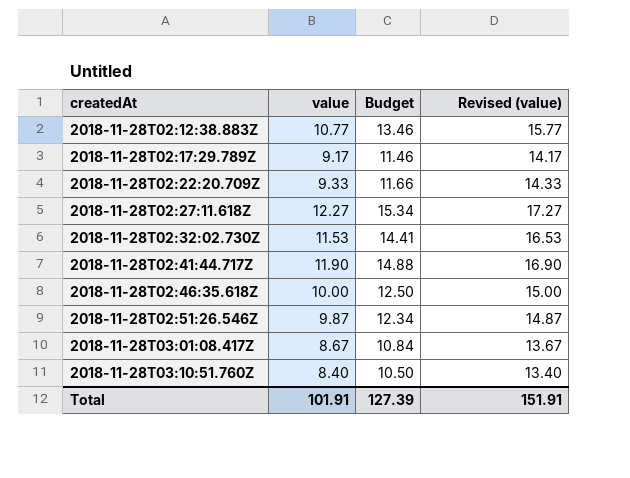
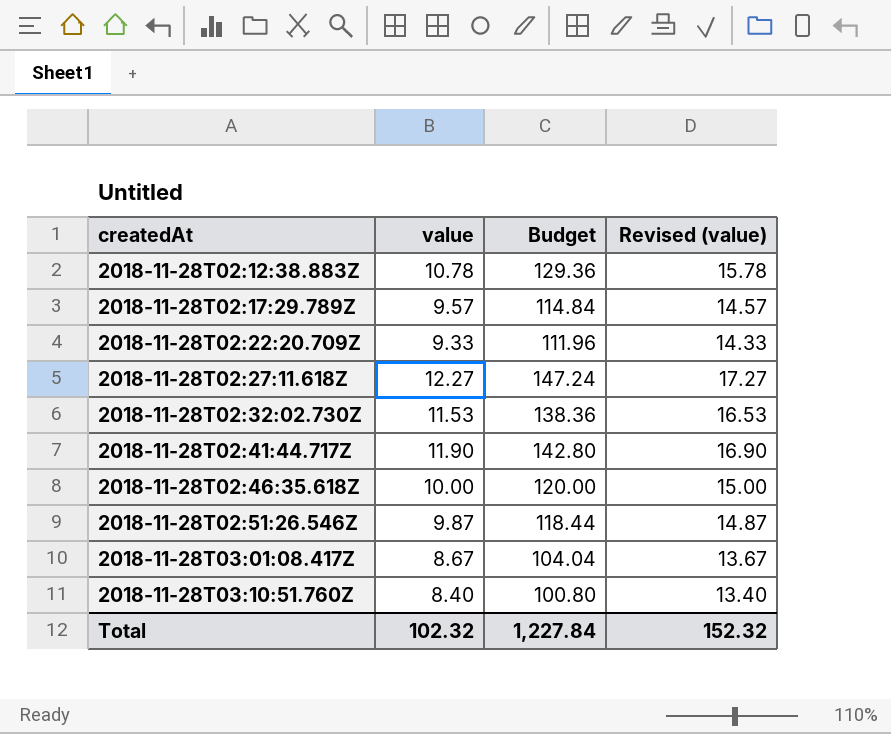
column Budget | formula: [value] * 1.25 -> [value] * 12
2018-11-28T02:12:38.883Z | value: 10.77 -> 10.78
2018-11-28T02:12:38.883Z | Revised (value): 15.77 -> 15.78
2018-11-28T02:17:29.789Z | value: 9.17 -> 9.57
2018-11-28T02:17:29.789Z | Revised (value): 14.17 -> 14.57
Total | value: 101.91 -> 102.32
Total | Budget: 127.39 -> 1,227.84
Total | Revised (value): 151.91 -> 152.32

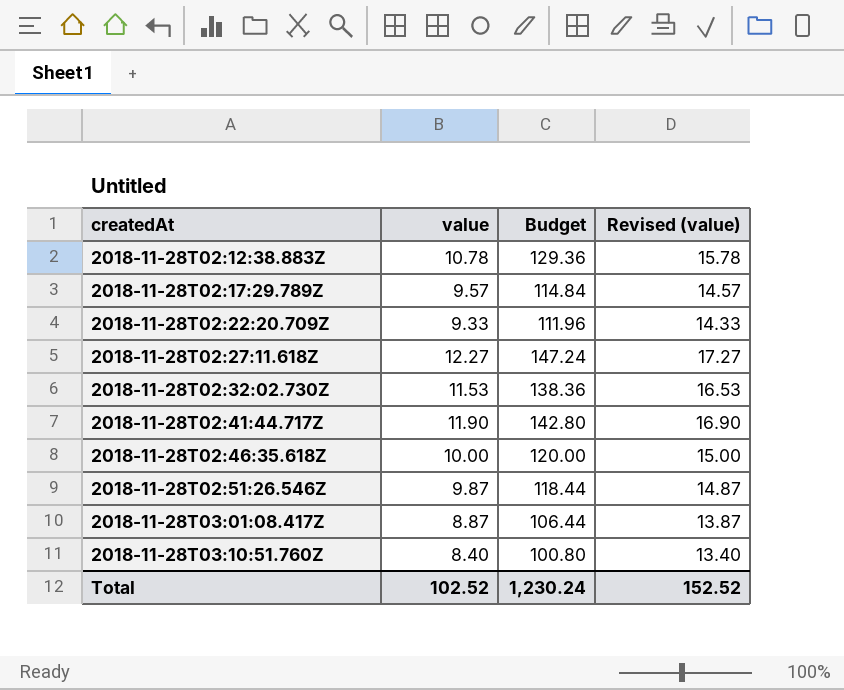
2018-11-28T03:01:08.417Z | value: 8.67 -> 8.87
2018-11-28T03:01:08.417Z | Budget: 104.04 -> 106.44
2018-11-28T03:01:08.417Z | Revised (value): 13.67 -> 13.87
Total | value: 102.32 -> 102.52
Total | Budget: 1,227.84 -> 1,230.24
Total | Revised (value): 152.32 -> 152.52

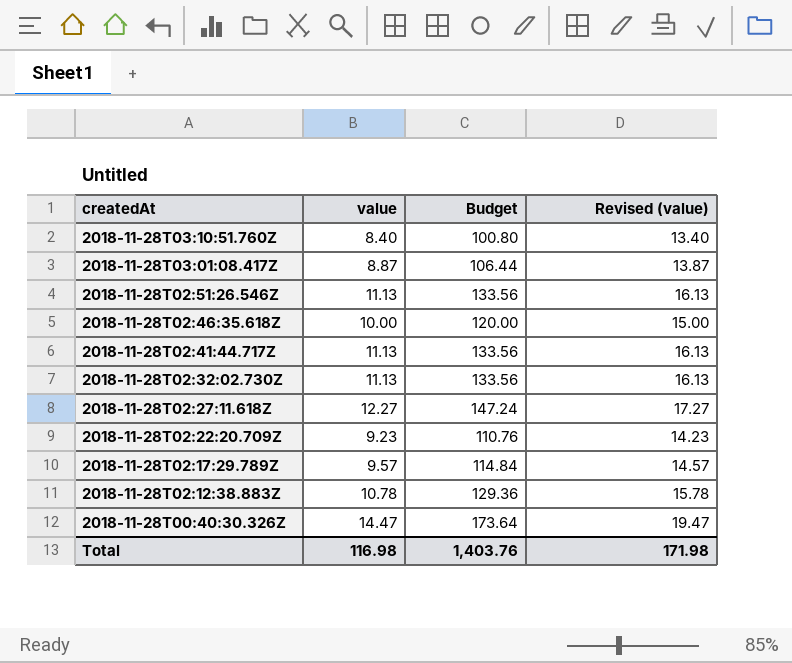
row order: createdAt ascending -> createdAt descending
2018-11-28T02:51:26.546Z | value: 9.87 -> 11.13
2018-11-28T02:51:26.546Z | Budget: 118.44 -> 133.56
2018-11-28T02:51:26.546Z | Revised (value): 14.87 -> 16.13
2018-11-28T02:41:44.717Z | value: 11.90 -> 11.13
2018-11-28T02:41:44.717Z | Budget: 142.80 -> 133.56
2018-11-28T02:41:44.717Z | Revised (value): 16.90 -> 16.13
2018-11-28T02:32:02.730Z | value: 11.53 -> 11.13
2018-11-28T02:32:02.730Z | Budget: 138.36 -> 133.56
2018-11-28T02:32:02.730Z | Revised (value): 16.53 -> 16.13
2018-11-28T02:22:20.709Z | value: 9.33 -> 9.23
2018-11-28T02:22:20.709Z | Budget: 111.96 -> 110.76
2018-11-28T02:22:20.709Z | Revised (value): 14.33 -> 14.23
row 2018-11-28T00:40:30.326Z: none -> 14.47 | 173.64 | 19.47
Total | value: 102.52 -> 116.98
Total | Budget: 1,230.24 -> 1,403.76
Total | Revised (value): 152.52 -> 171.98

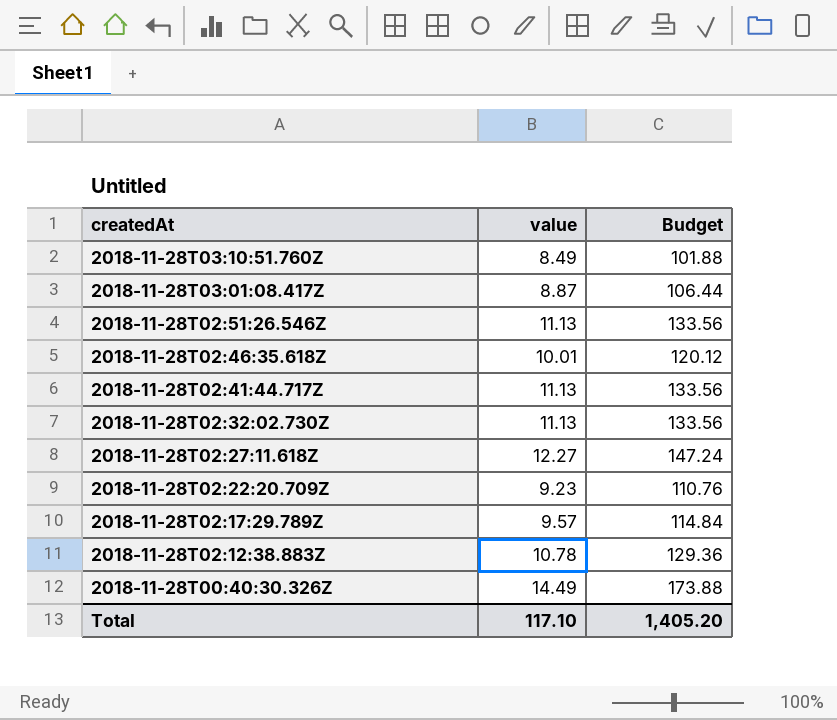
column Revised (value) | formula: [value] + 5 -> none
2018-11-28T03:10:51.760Z | value: 8.40 -> 8.49
2018-11-28T03:10:51.760Z | Budget: 100.80 -> 101.88
2018-11-28T02:46:35.618Z | value: 10.00 -> 10.01
2018-11-28T02:46:35.618Z | Budget: 120.00 -> 120.12
2018-11-28T00:40:30.326Z | value: 14.47 -> 14.49
2018-11-28T00:40:30.326Z | Budget: 173.64 -> 173.88
Total | value: 116.98 -> 117.10
Total | Budget: 1,403.76 -> 1,405.20

